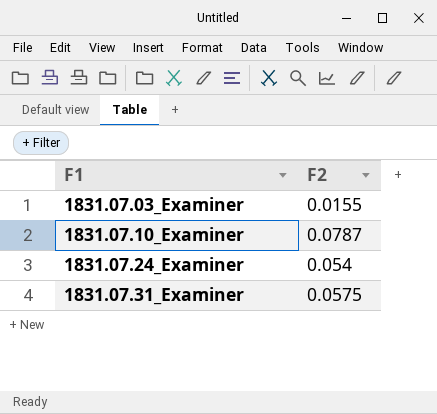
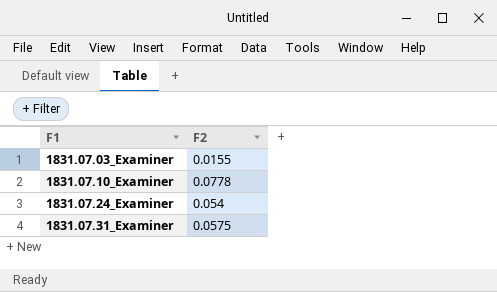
1831.07.10_Examiner | F2: 0.0787 -> 0.0778

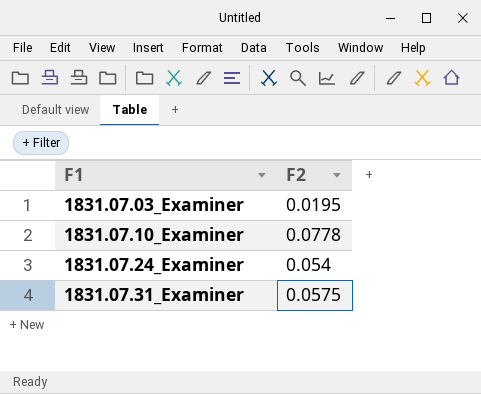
1831.07.03_Examiner | F2: 0.0155 -> 0.0195

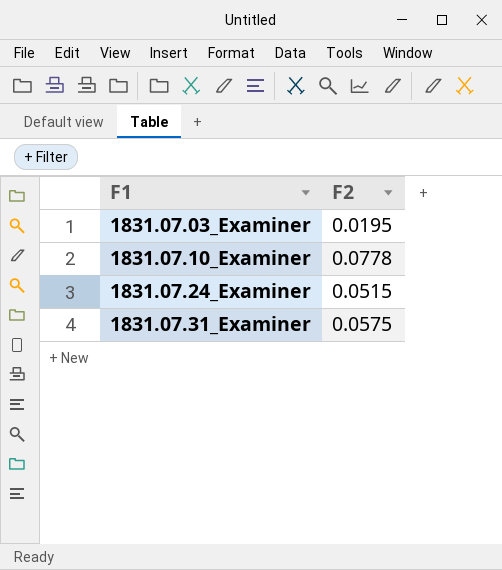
1831.07.24_Examiner | F2: 0.054 -> 0.0515

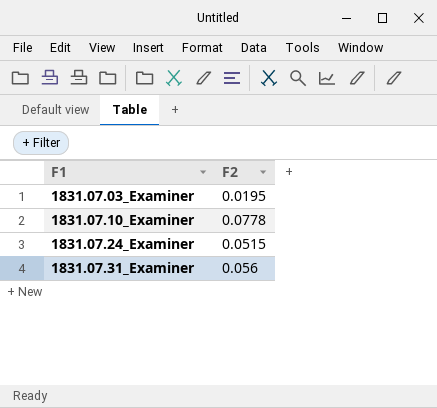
1831.07.31_Examiner | F2: 0.0575 -> 0.056

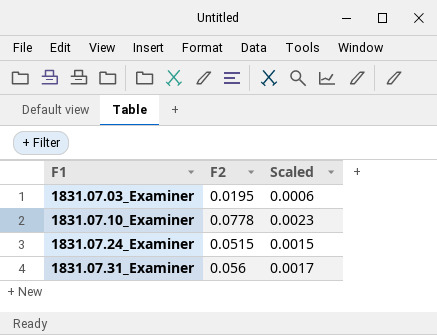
column Scaled | formula: none -> [F2] * 0.03

